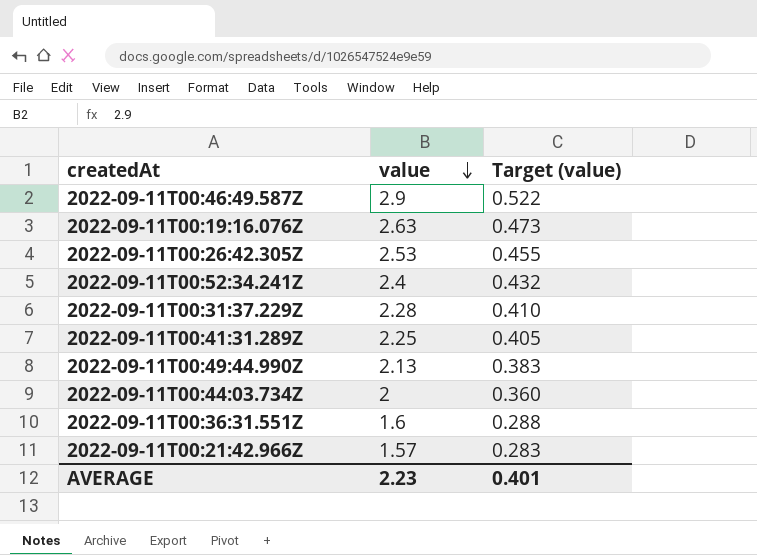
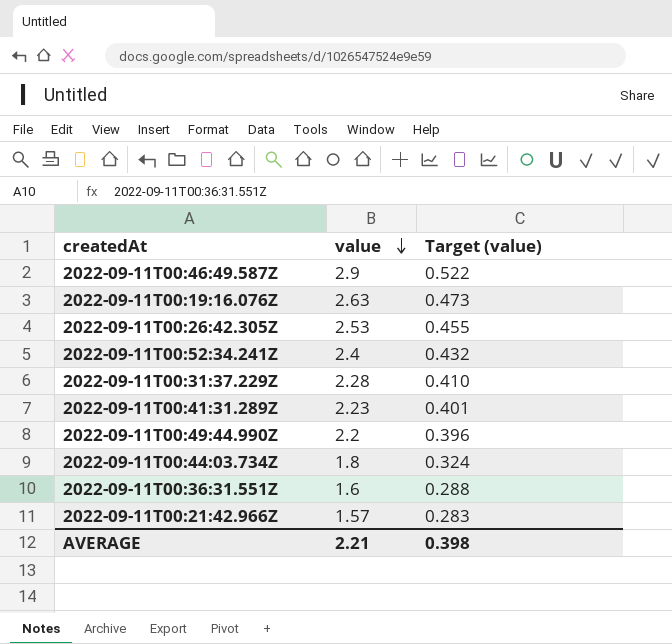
2022-09-11T00:41:31.289Z | value: 2.25 -> 2.23
2022-09-11T00:41:31.289Z | Target (value): 0.405 -> 0.401
2022-09-11T00:49:44.990Z | value: 2.13 -> 2.2
2022-09-11T00:49:44.990Z | Target (value): 0.383 -> 0.396
2022-09-11T00:44:03.734Z | value: 2 -> 1.8
2022-09-11T00:44:03.734Z | Target (value): 0.360 -> 0.324
AVERAGE | value: 2.23 -> 2.21
AVERAGE | Target (value): 0.401 -> 0.398

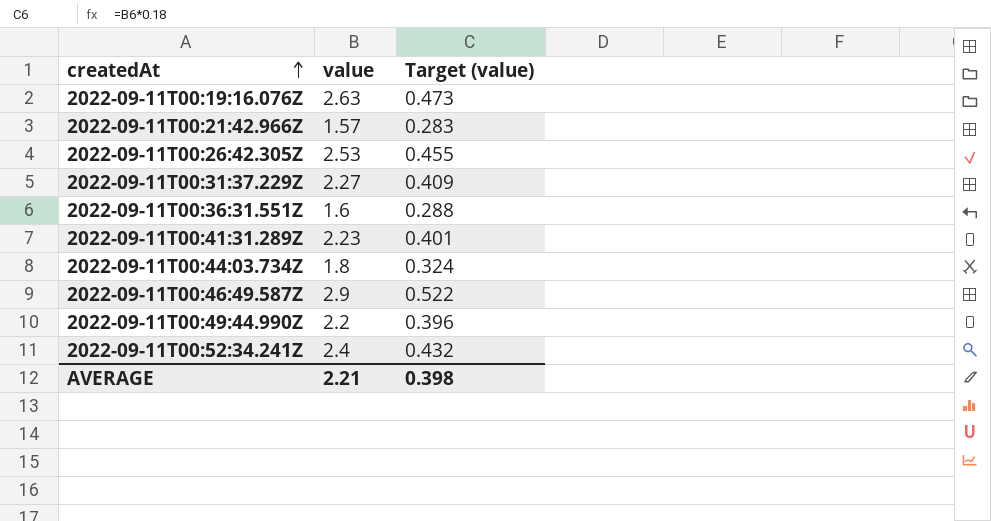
row order: value descending -> createdAt ascending
2022-09-11T00:31:37.229Z | value: 2.28 -> 2.27
2022-09-11T00:31:37.229Z | Target (value): 0.410 -> 0.409

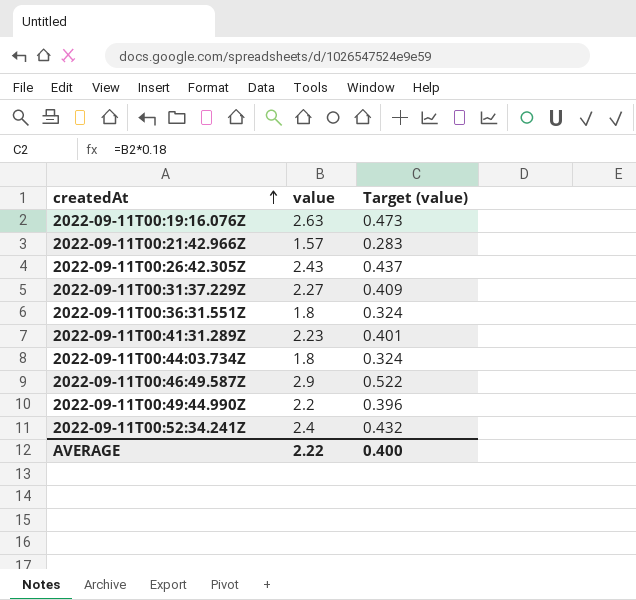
2022-09-11T00:26:42.305Z | value: 2.53 -> 2.43
2022-09-11T00:26:42.305Z | Target (value): 0.455 -> 0.437
2022-09-11T00:36:31.551Z | value: 1.6 -> 1.8
2022-09-11T00:36:31.551Z | Target (value): 0.288 -> 0.324
AVERAGE | value: 2.21 -> 2.22
AVERAGE | Target (value): 0.398 -> 0.400

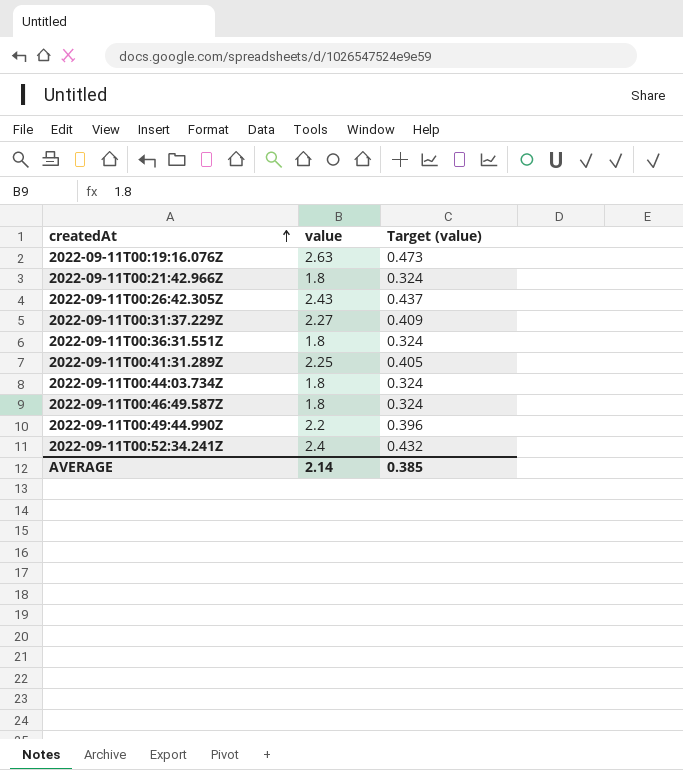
2022-09-11T00:21:42.966Z | value: 1.57 -> 1.8
2022-09-11T00:21:42.966Z | Target (value): 0.283 -> 0.324
2022-09-11T00:41:31.289Z | value: 2.23 -> 2.25
2022-09-11T00:41:31.289Z | Target (value): 0.401 -> 0.405
2022-09-11T00:46:49.587Z | value: 2.9 -> 1.8
2022-09-11T00:46:49.587Z | Target (value): 0.522 -> 0.324
AVERAGE | value: 2.22 -> 2.14
AVERAGE | Target (value): 0.400 -> 0.385

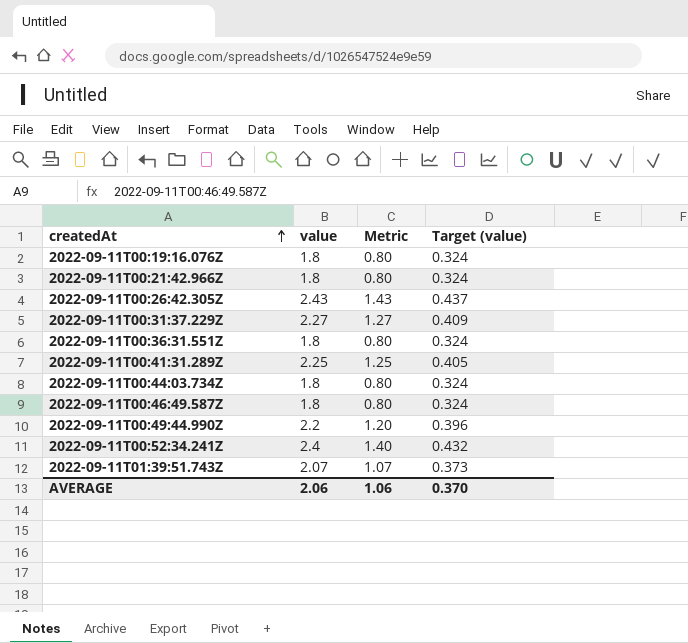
column Metric | formula: none -> [value] - 1
2022-09-11T00:19:16.076Z | value: 2.63 -> 1.8
2022-09-11T00:19:16.076Z | Target (value): 0.473 -> 0.324
row 2022-09-11T01:39:51.743Z: none -> 2.07 | 1.07 | 0.373
AVERAGE | value: 2.14 -> 2.06
AVERAGE | Target (value): 0.385 -> 0.370

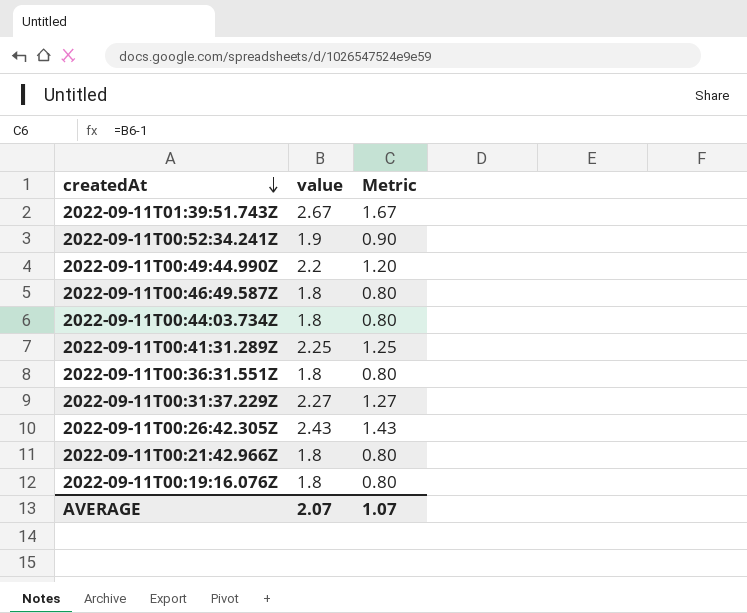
row order: createdAt ascending -> createdAt descending
column Target (value) | formula: [value] * 0.18 -> none
2022-09-11T01:39:51.743Z | value: 2.07 -> 2.67
2022-09-11T01:39:51.743Z | Metric: 1.07 -> 1.67
2022-09-11T00:52:34.241Z | value: 2.4 -> 1.9
2022-09-11T00:52:34.241Z | Metric: 1.40 -> 0.90
AVERAGE | value: 2.06 -> 2.07
AVERAGE | Metric: 1.06 -> 1.07

